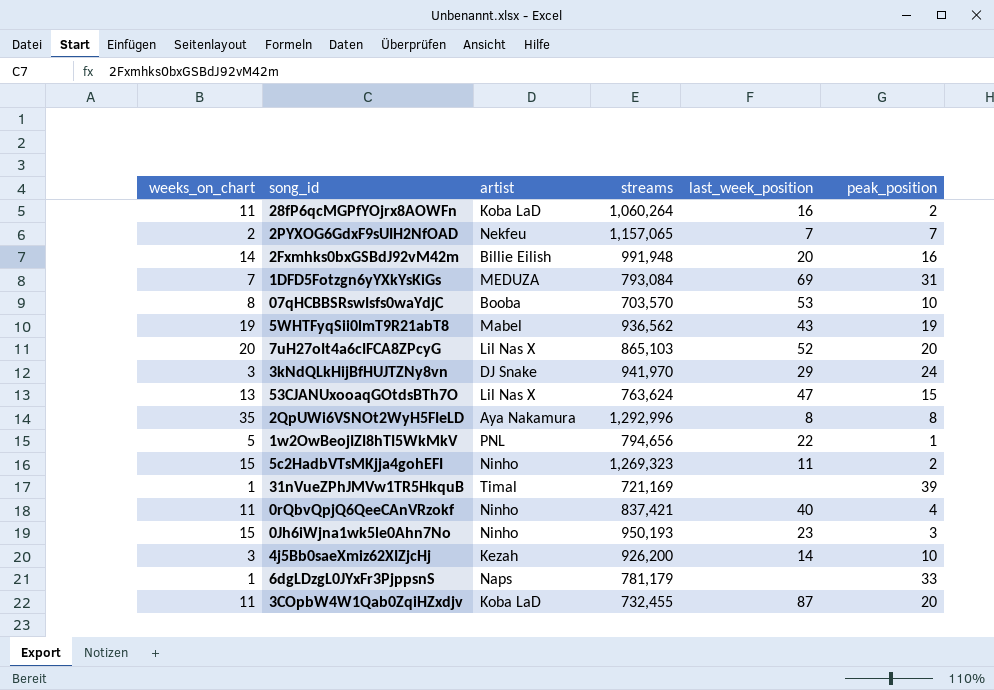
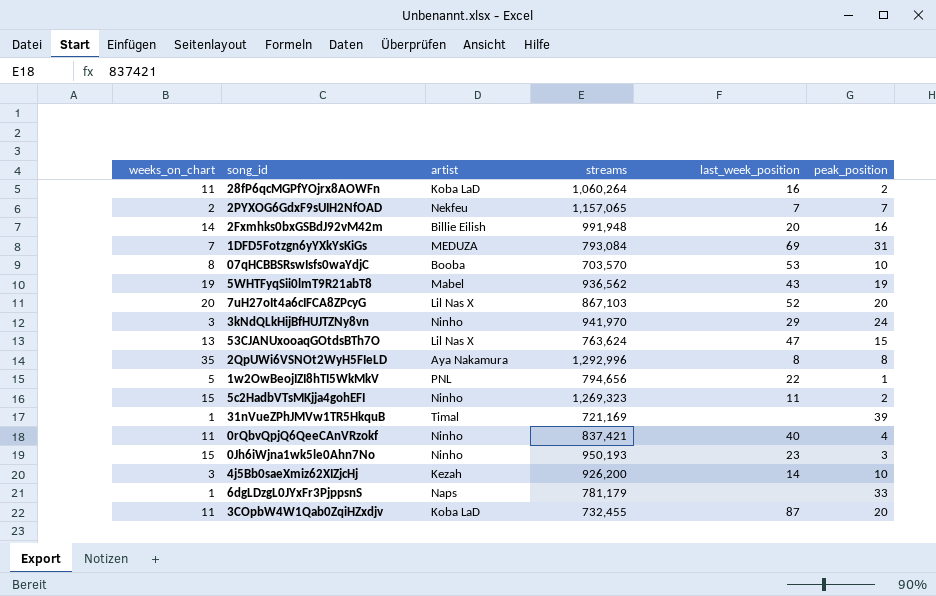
7uH27oIt4a6cIFCA8ZPcyG | streams: 865,103 -> 867,103
3kNdQLkHijBfHUJTZNy8vn | artist: DJ Snake -> Ninho

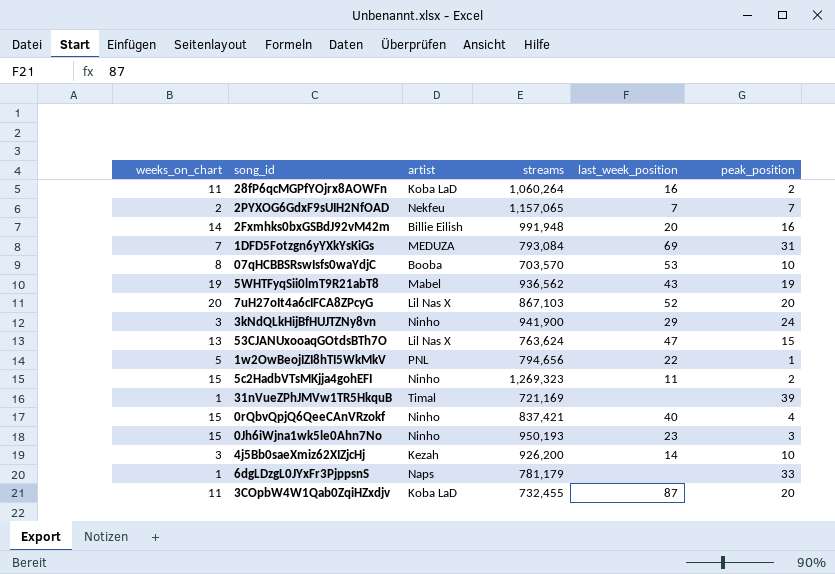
row 2QpUWi6VSNOt2WyH5FIeLD: 35 | Aya Nakamura | 1,292,996 | 8 | 8 -> none
3kNdQLkHijBfHUJTZNy8vn | streams: 941,970 -> 941,900
0rQbvQpjQ6QeeCAnVRzokf | weeks_on_chart: 11 -> 15

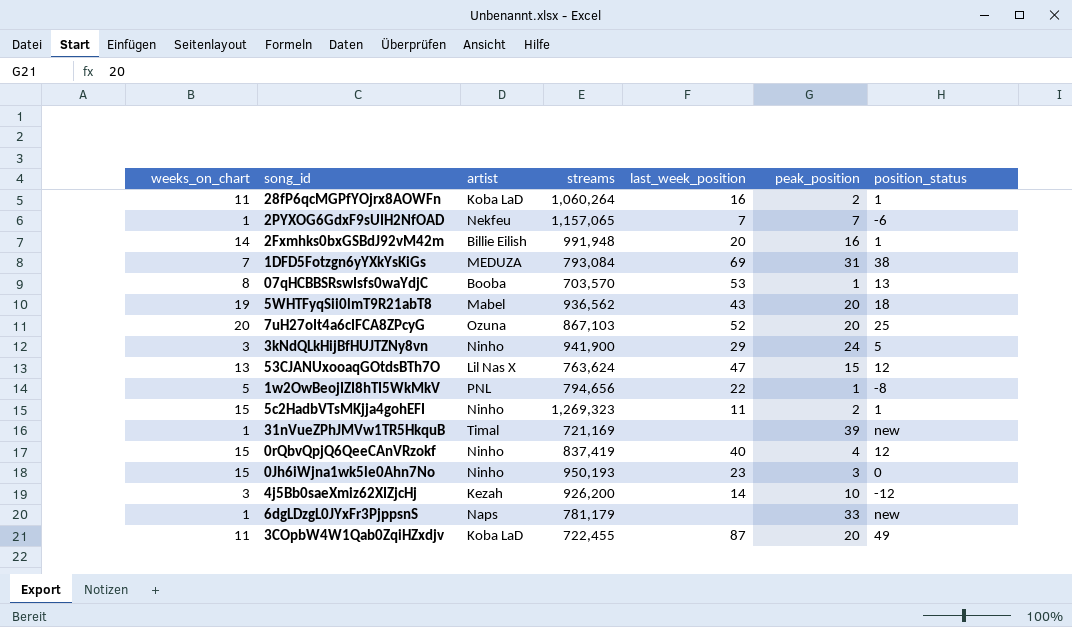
column position_status | position: none -> 7
2PYXOG6GdxF9sUIH2NfOAD | weeks_on_chart: 2 -> 1
07qHCBBSRswIsfs0waYdjC | peak_position: 10 -> 1
5WHTFyqSii0lmT9R21abT8 | peak_position: 19 -> 20
7uH27oIt4a6cIFCA8ZPcyG | artist: Lil Nas X -> Ozuna
0rQbvQpjQ6QeeCAnVRzokf | streams: 837,421 -> 837,419
3COpbW4W1Qab0ZqiHZxdjv | streams: 732,455 -> 722,455

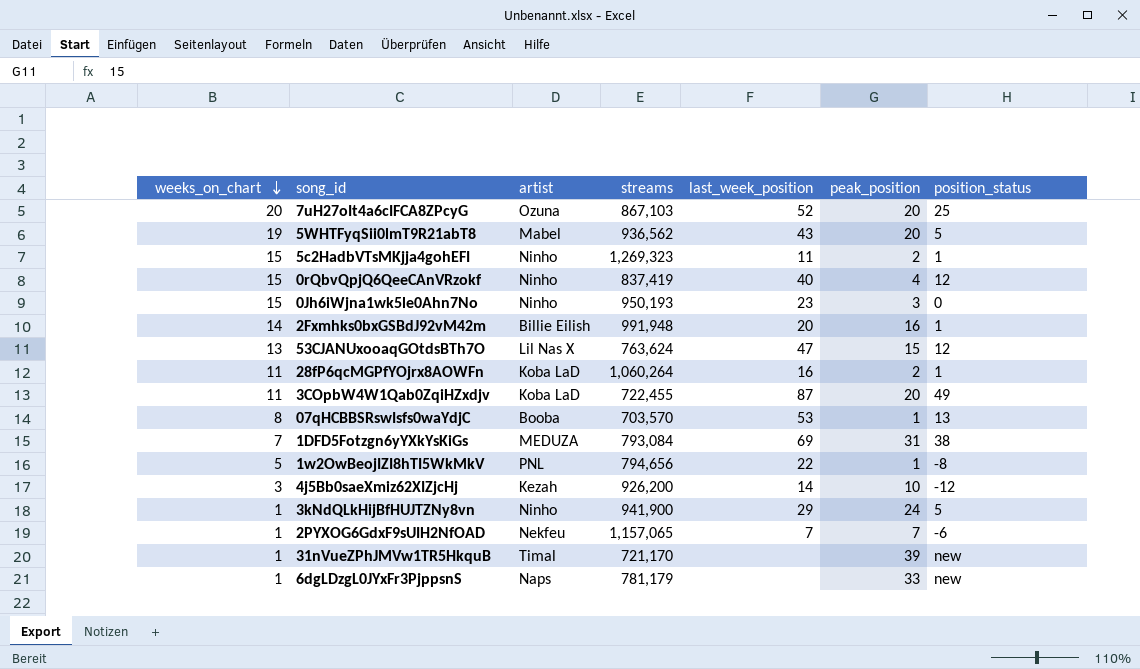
row order: none -> weeks_on_chart descending
5WHTFyqSii0lmT9R21abT8 | position_status: 18 -> 5
3kNdQLkHijBfHUJTZNy8vn | weeks_on_chart: 3 -> 1
31nVueZPhJMVw1TR5HkquB | streams: 721,169 -> 721,170

